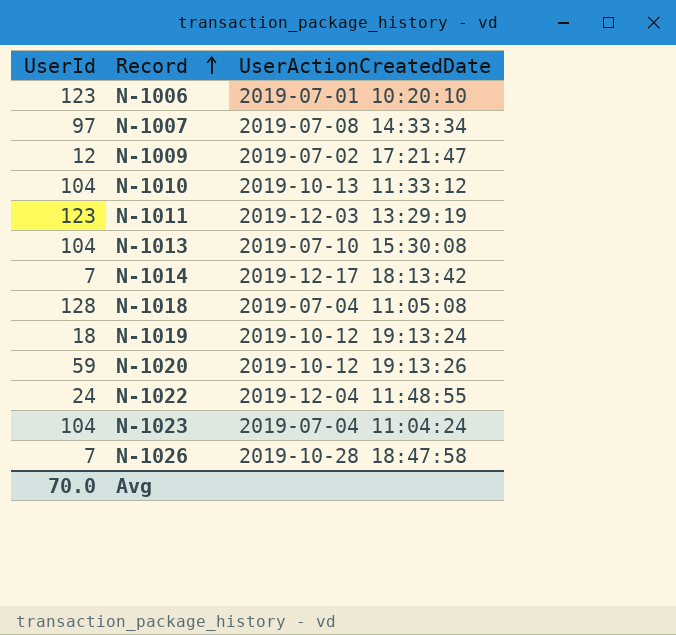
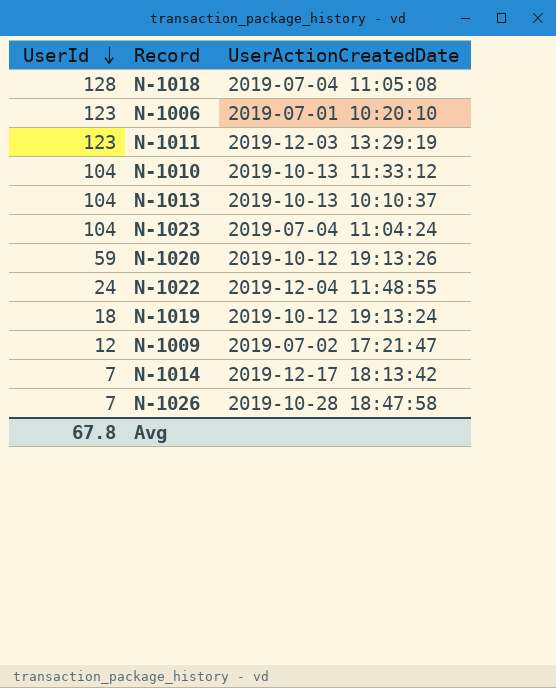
row order: Record ascending -> UserId descending
row N-1007: 97 | 2019-07-08 14:33:34 -> none
N-1013 | UserActionCreatedDate: 2019-07-10 15:30:08 -> 2019-10-13 10:10:37
Avg | UserId: 70.0 -> 67.8

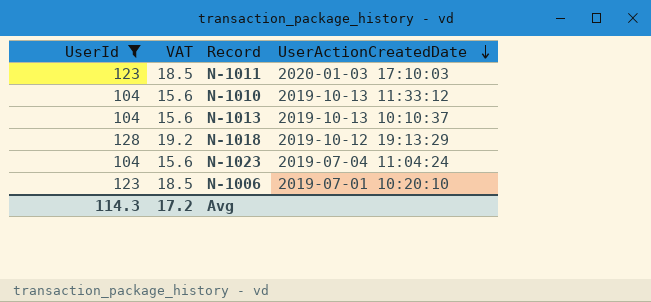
filter: none -> UserId >= 104
row order: UserId descending -> UserActionCreatedDate descending
column VAT | formula: none -> [UserId] * 0.15
N-1011 | UserActionCreatedDate: 2019-12-03 13:29:19 -> 2020-01-03 17:10:03
N-1018 | UserActionCreatedDate: 2019-07-04 11:05:08 -> 2019-10-12 19:13:29
Avg | UserId: 67.8 -> 114.3

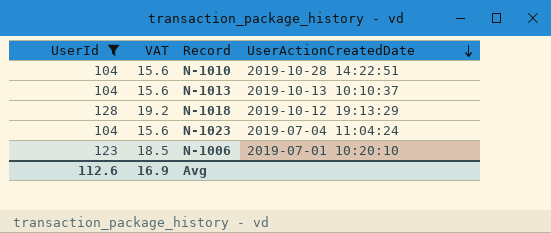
row N-1011: 123 | 18.5 | 2020-01-03 17:10:03 -> none
N-1010 | UserActionCreatedDate: 2019-10-13 11:33:12 -> 2019-10-28 14:22:51
Avg | UserId: 114.3 -> 112.6
Avg | VAT: 17.2 -> 16.9

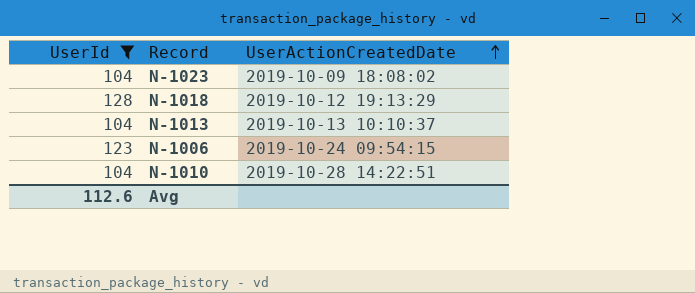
row order: UserActionCreatedDate descending -> UserActionCreatedDate ascending
column VAT | formula: [UserId] * 0.15 -> none
N-1023 | UserActionCreatedDate: 2019-07-04 11:04:24 -> 2019-10-09 18:08:02
N-1006 | UserActionCreatedDate: 2019-07-01 10:20:10 -> 2019-10-24 09:54:15

